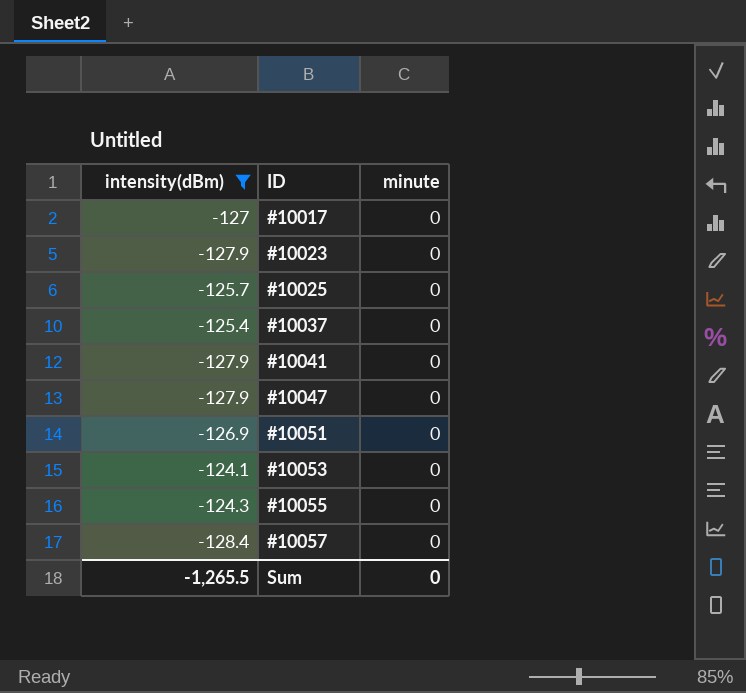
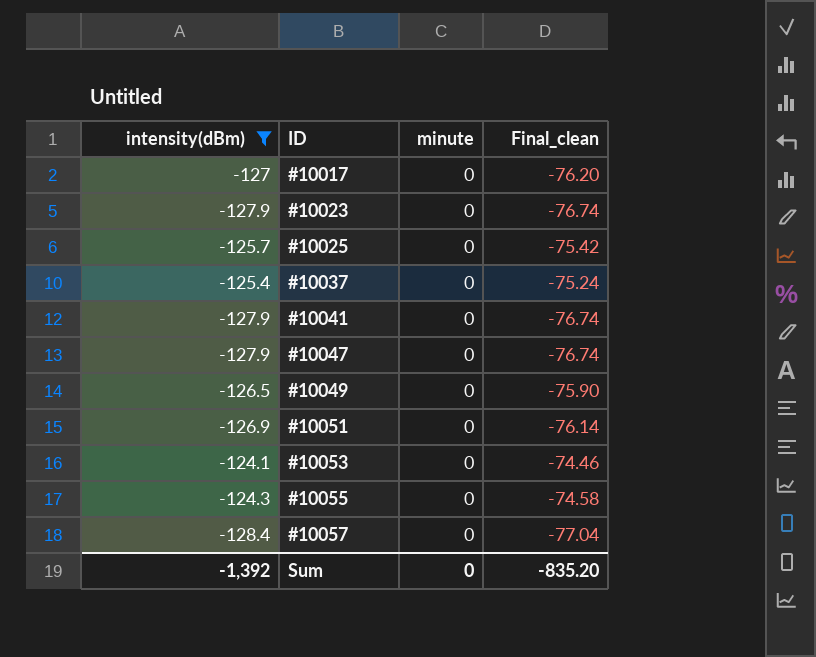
column Final_clean | formula: none -> [intensity(dBm)] * 0.6
row #10049: none -> -126.5 | 0 | -75.90
Sum | intensity(dBm): -1,265.5 -> -1,392

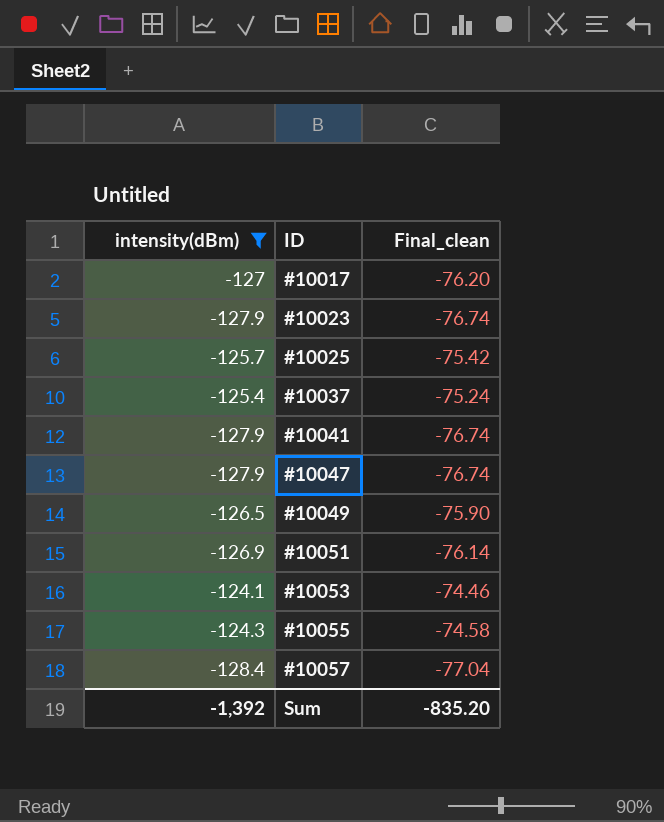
column minute | position: 3 -> none

